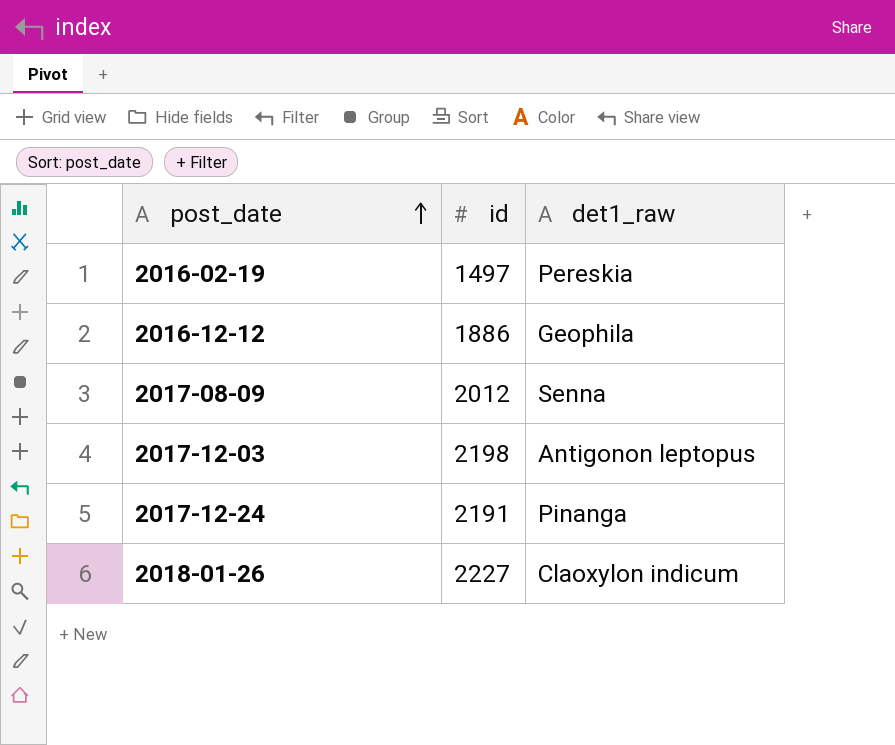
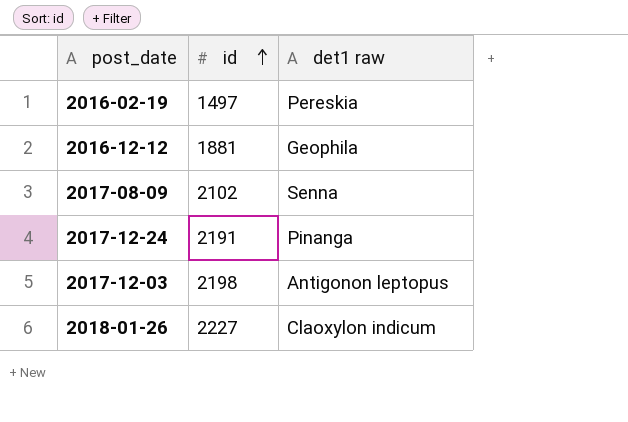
row order: post_date ascending -> id ascending
column name: det1_raw -> det1 raw
2016-12-12 | id: 1886 -> 1881
2017-08-09 | id: 2012 -> 2102

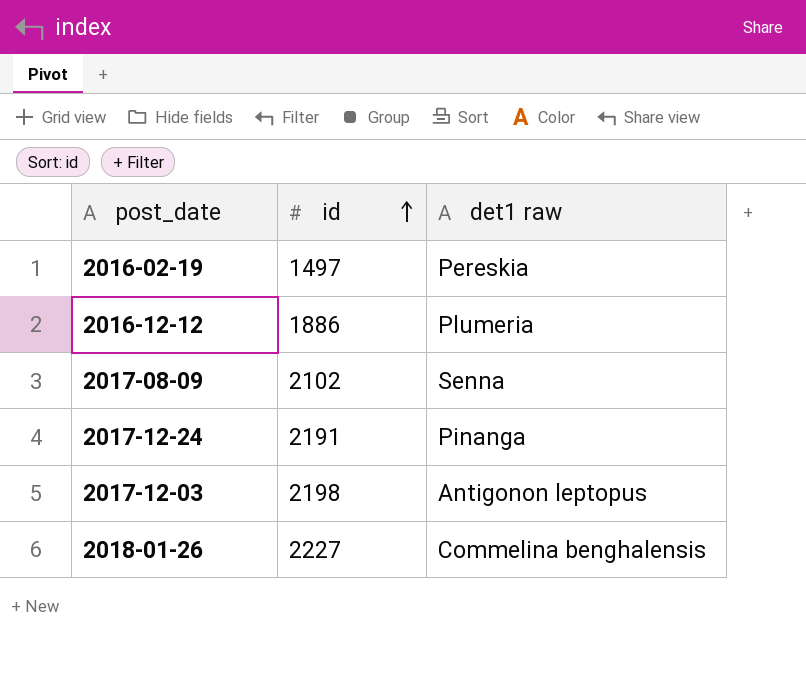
2016-12-12 | id: 1881 -> 1886
2016-12-12 | det1 raw: Geophila -> Plumeria
2018-01-26 | det1 raw: Claoxylon indicum -> Commelina benghalensis

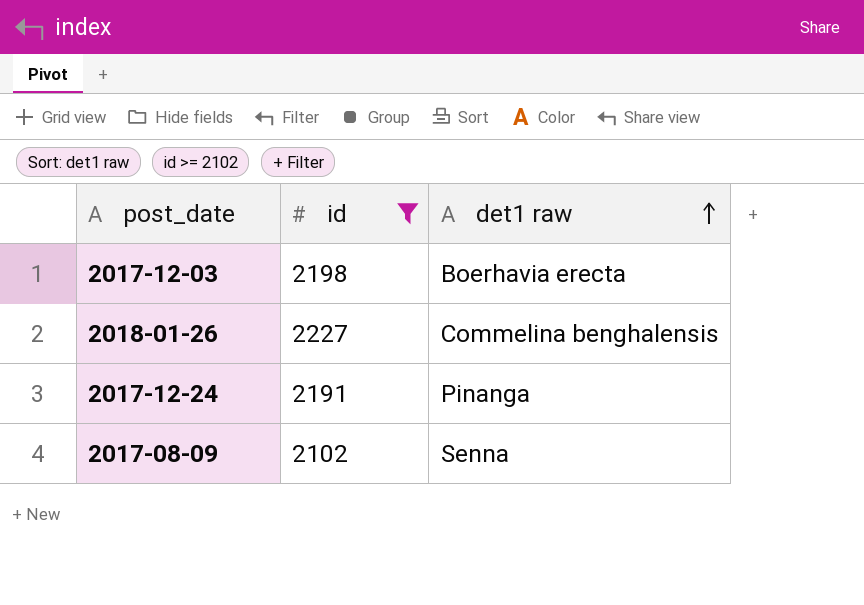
filter: none -> id >= 2102
row order: id ascending -> det1 raw ascending
2017-12-03 | det1 raw: Antigonon leptopus -> Boerhavia erecta

